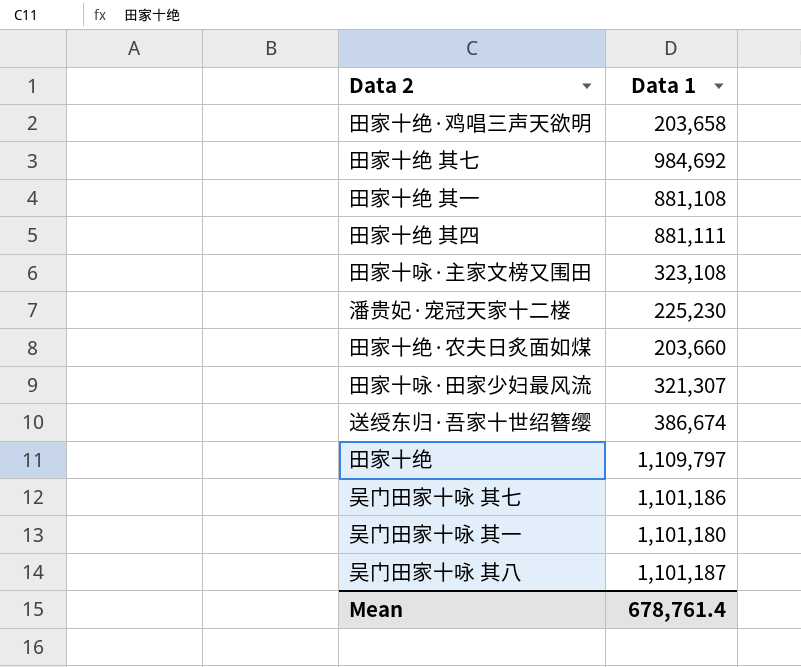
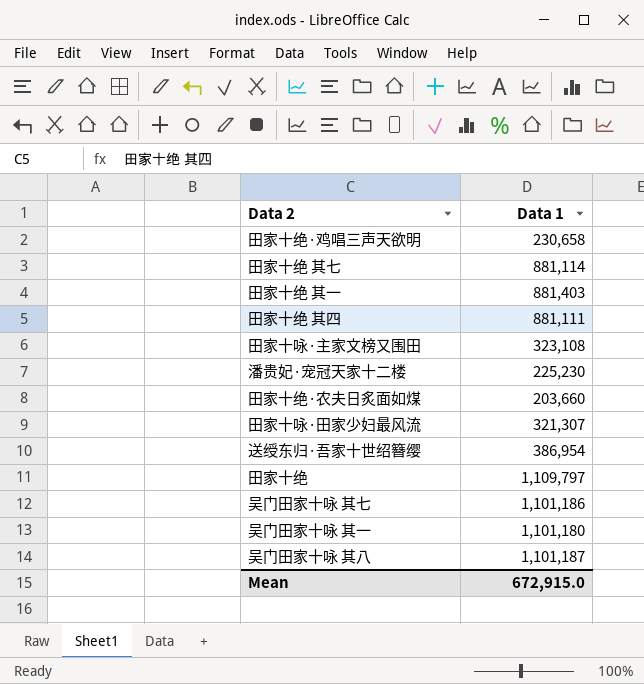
田家十绝·鸡唱三声天欲明 | Data 1: 203,658 -> 230,658
田家十绝 其七 | Data 1: 984,692 -> 881,114
田家十绝 其一 | Data 1: 881,108 -> 881,403
送绶东归·吾家十世绍簪缨 | Data 1: 386,674 -> 386,954
Mean | Data 1: 678,761.4 -> 672,915.0

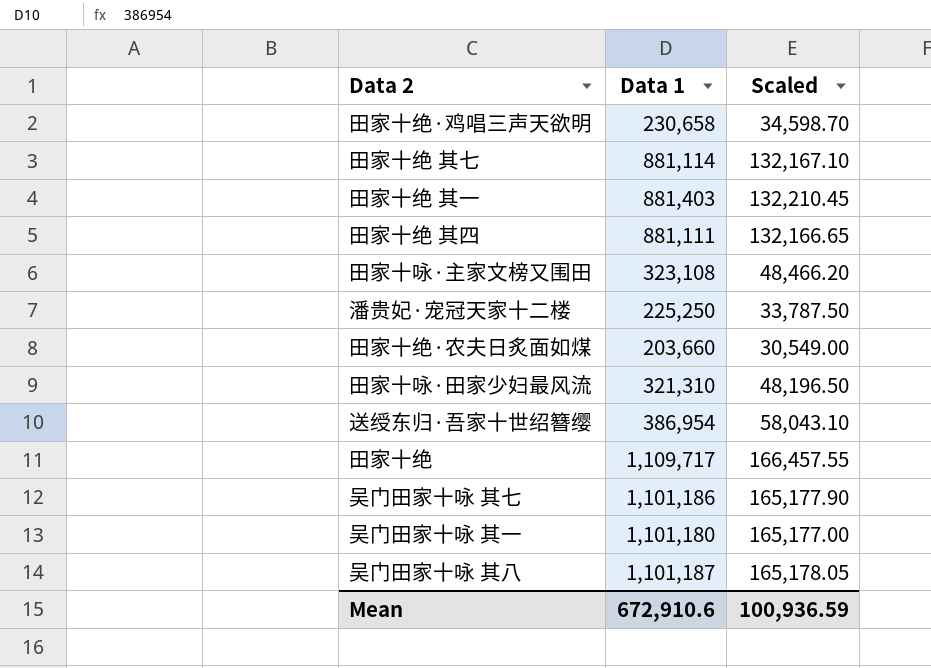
column Scaled | formula: none -> [Data 1] * 0.15
潘贵妃·宠冠天家十二楼 | Data 1: 225,230 -> 225,250
田家十咏·田家少妇最风流 | Data 1: 321,307 -> 321,310
田家十绝 | Data 1: 1,109,797 -> 1,109,717
Mean | Data 1: 672,915.0 -> 672,910.6

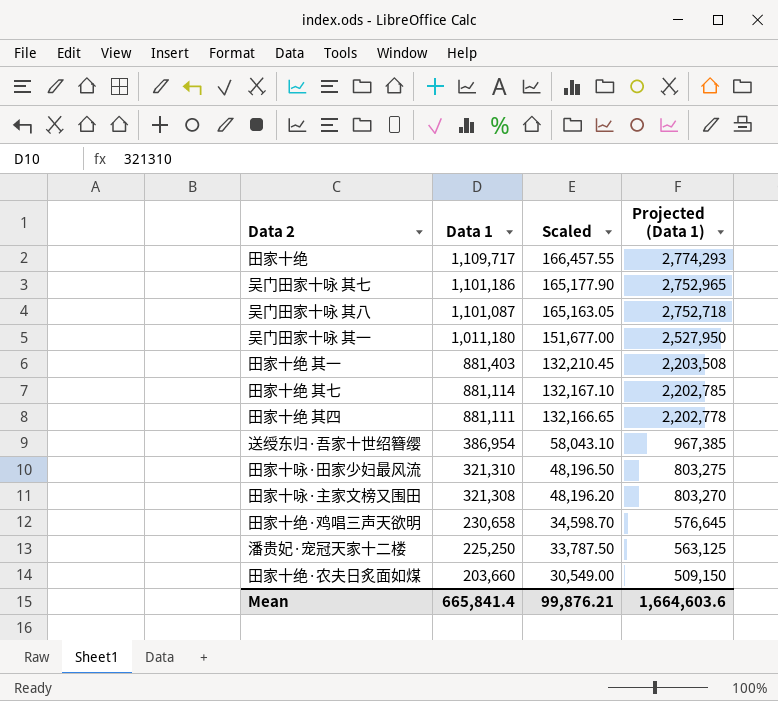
row order: none -> Data 1 descending
column Projected (Data 1) | formula: none -> [Data 1] * 2.5
吴门田家十咏 其八 | Data 1: 1,101,187 -> 1,101,087
吴门田家十咏 其八 | Scaled: 165,178.05 -> 165,163.05
吴门田家十咏 其一 | Data 1: 1,101,180 -> 1,011,180
吴门田家十咏 其一 | Scaled: 165,177.00 -> 151,677.00
田家十咏·主家文榜又围田 | Data 1: 323,108 -> 321,308
田家十咏·主家文榜又围田 | Scaled: 48,466.20 -> 48,196.20
Mean | Data 1: 672,910.6 -> 665,841.4
Mean | Scaled: 100,936.59 -> 99,876.21

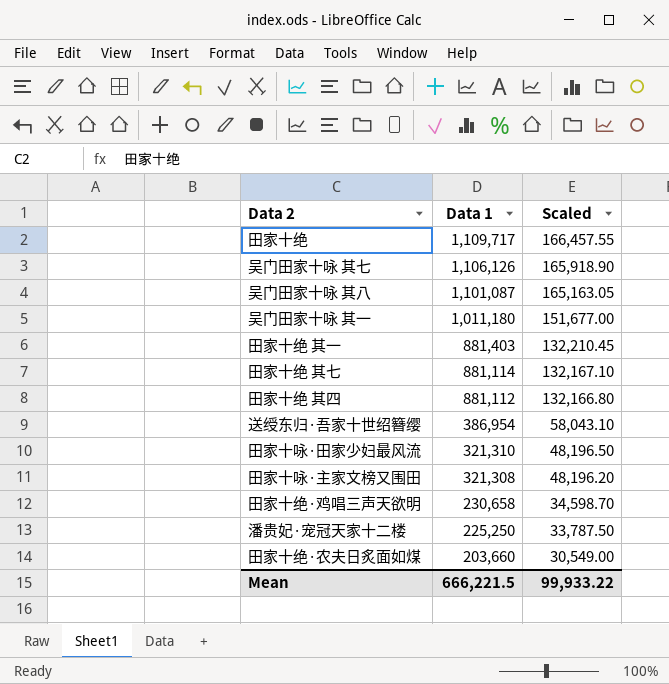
column Projected (Data 1) | formula: [Data 1] * 2.5 -> none
吴门田家十咏 其七 | Data 1: 1,101,186 -> 1,106,126
吴门田家十咏 其七 | Scaled: 165,177.90 -> 165,918.90
田家十绝 其四 | Data 1: 881,111 -> 881,112
田家十绝 其四 | Scaled: 132,166.65 -> 132,166.80
Mean | Data 1: 665,841.4 -> 666,221.5
Mean | Scaled: 99,876.21 -> 99,933.22

